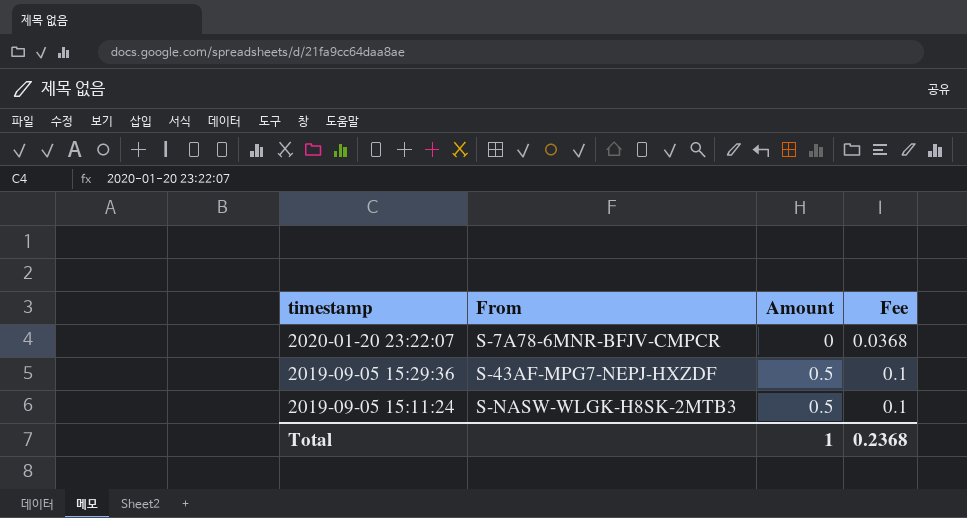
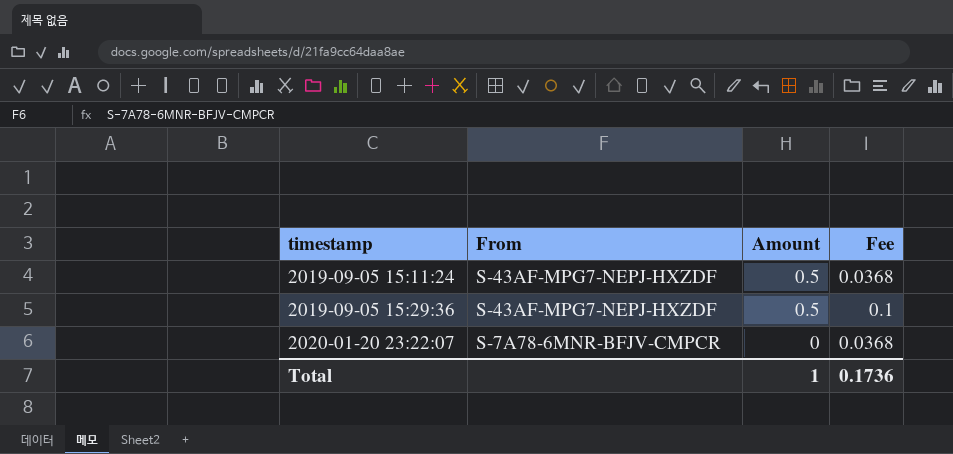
row order: timestamp descending -> timestamp ascending
2019-09-05 15:11:24 | From: S-NASW-WLGK-H8SK-2MTB3 -> S-43AF-MPG7-NEPJ-HXZDF
2019-09-05 15:11:24 | Fee: 0.1 -> 0.0368
Total | Fee: 0.2368 -> 0.1736

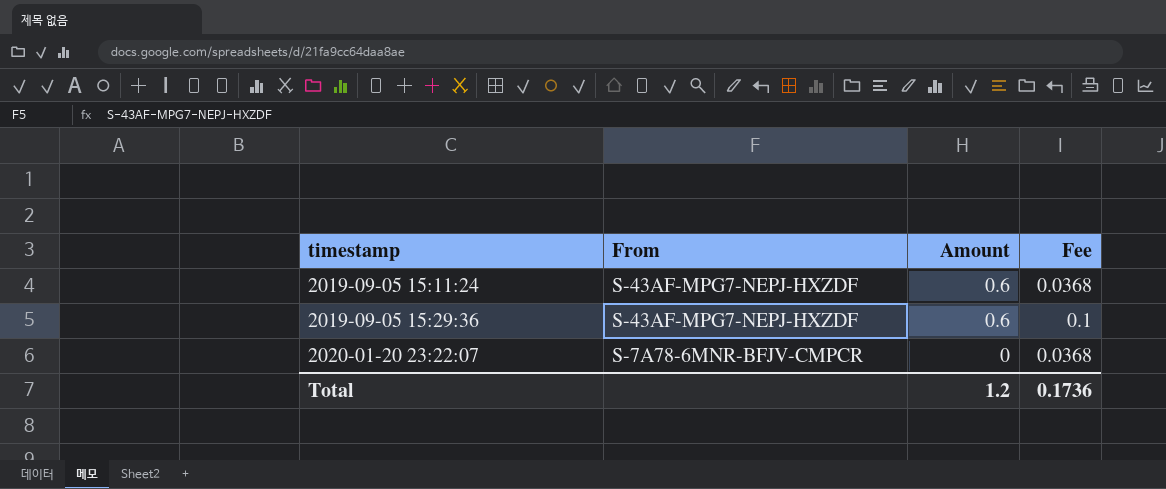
2019-09-05 15:11:24 | Amount: 0.5 -> 0.6
2019-09-05 15:29:36 | Amount: 0.5 -> 0.6
Total | Amount: 1 -> 1.2

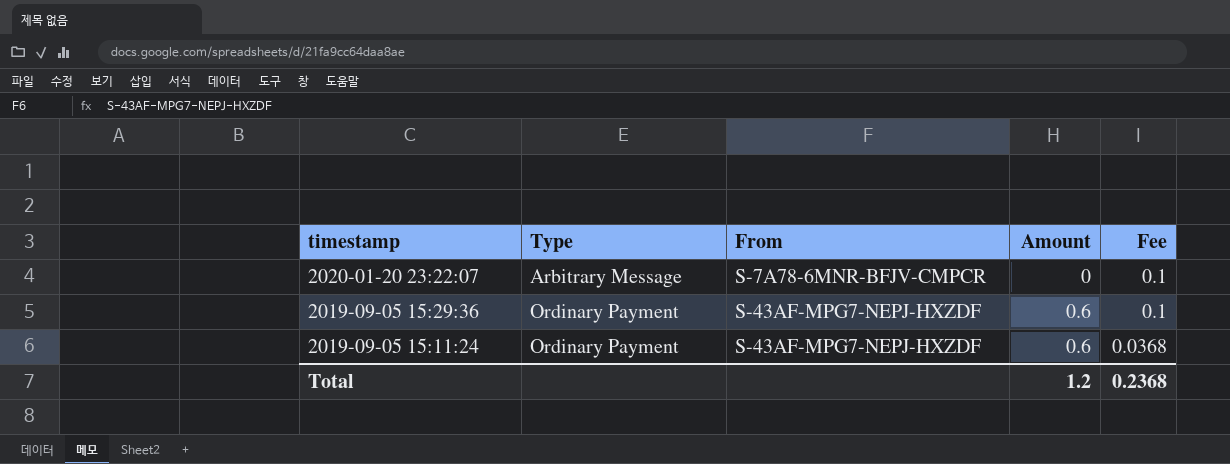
row order: timestamp ascending -> timestamp descending
column Type | position: none -> 2
2020-01-20 23:22:07 | Fee: 0.0368 -> 0.1
Total | Fee: 0.1736 -> 0.2368

